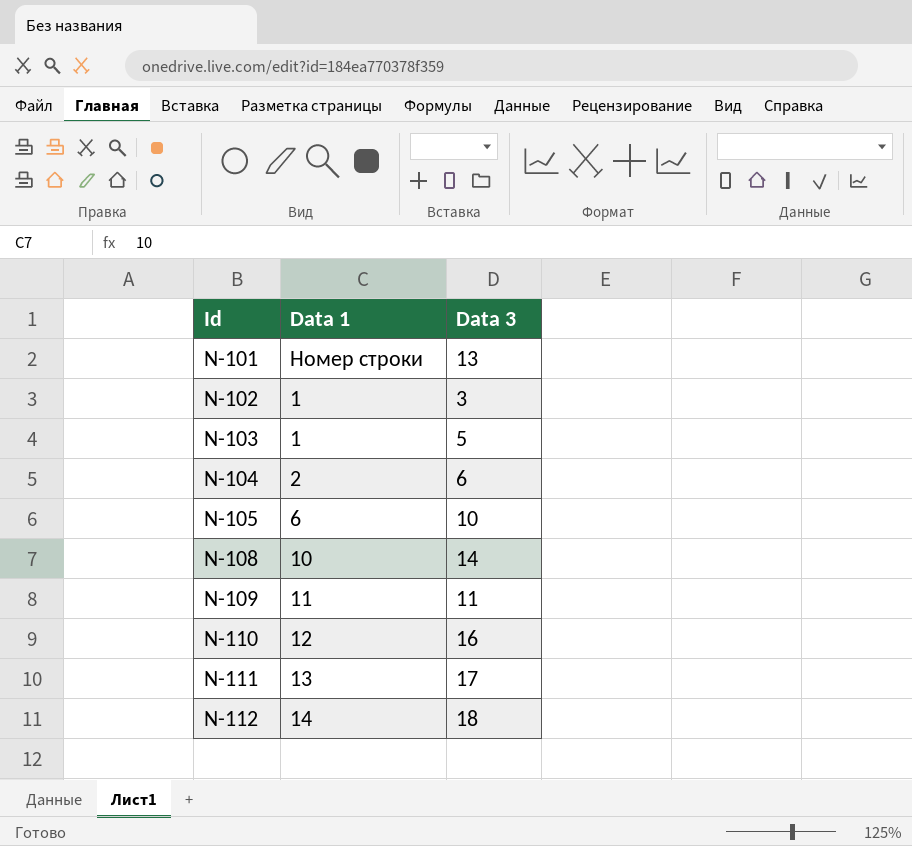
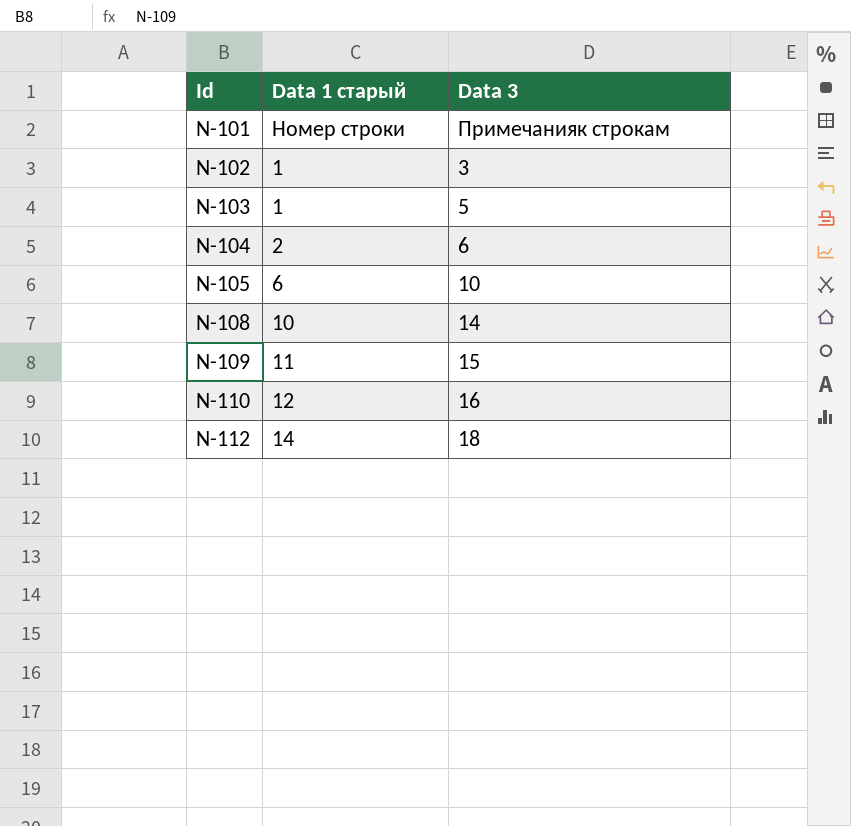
column name: Data 1 -> Data 1 старый
row N-111: 13 | 17 -> none
N-101 | Data 3: 13 -> Примечанияк строкам
N-109 | Data 3: 11 -> 15

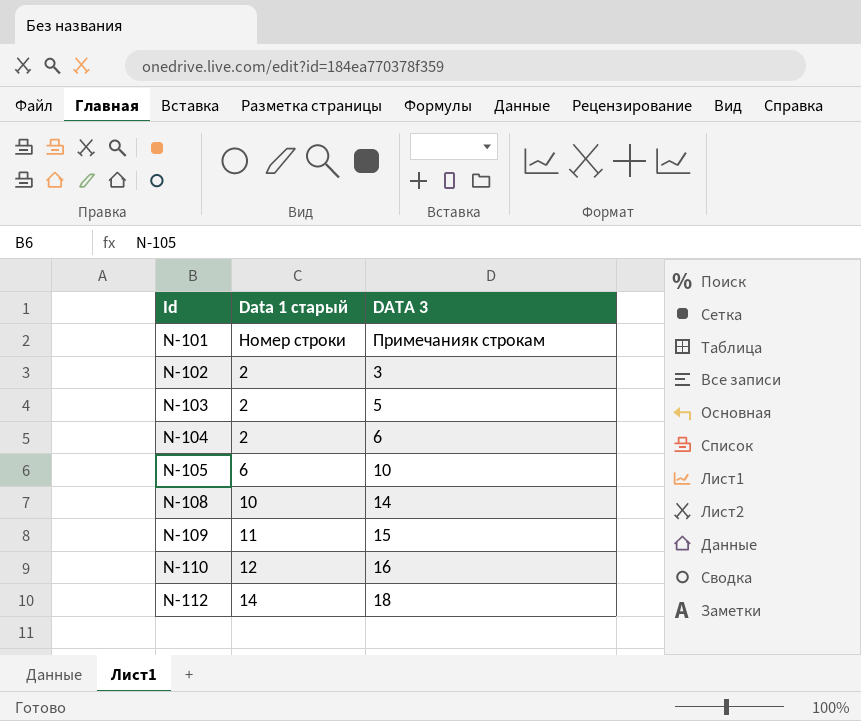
column name: Data 3 -> DATA 3
N-102 | Data 1 старый: 1 -> 2
N-103 | Data 1 старый: 1 -> 2

